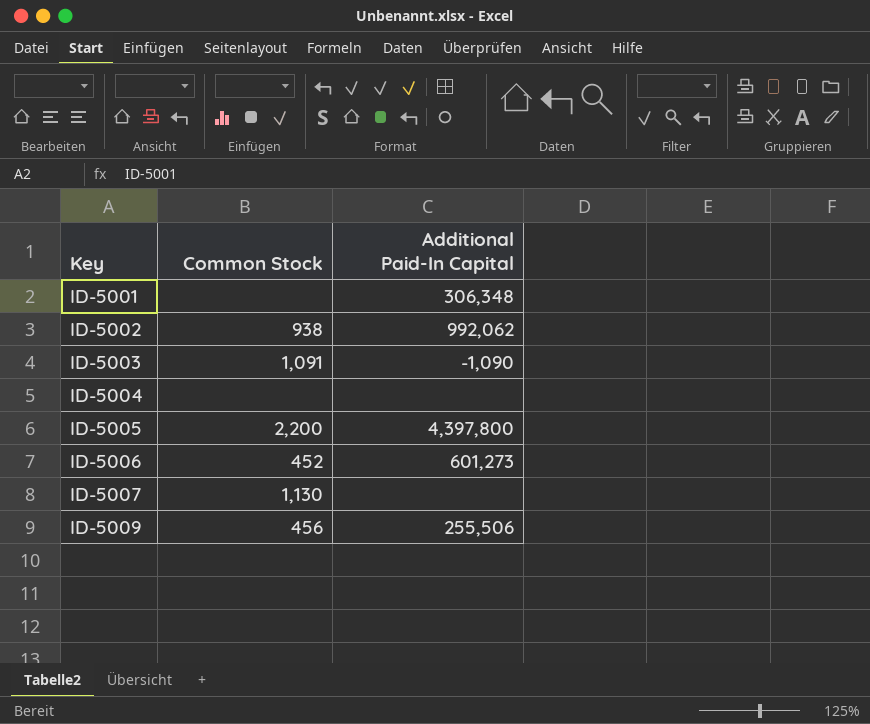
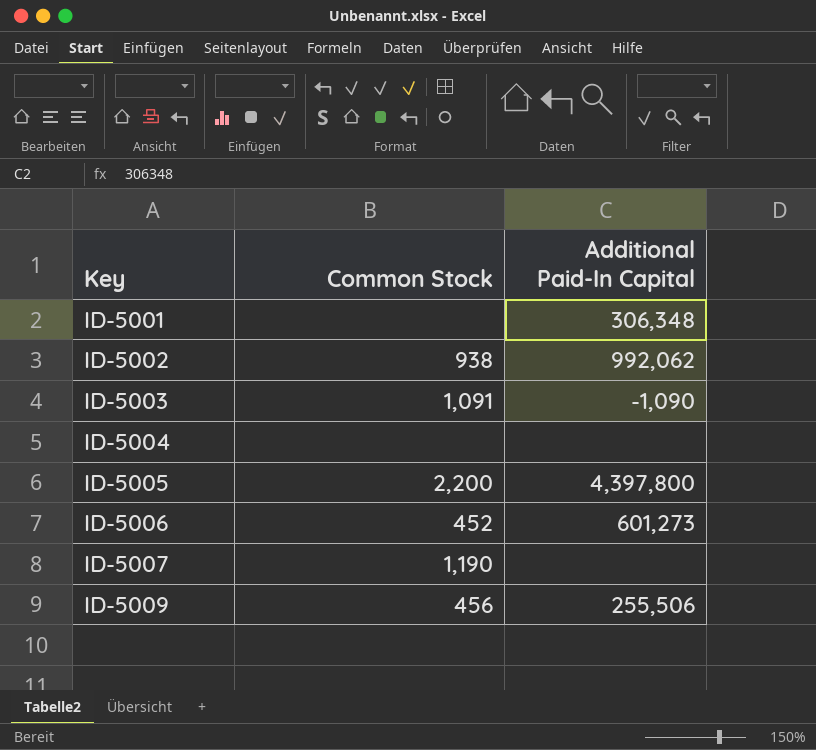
ID-5007 | Common Stock: 1,130 -> 1,190

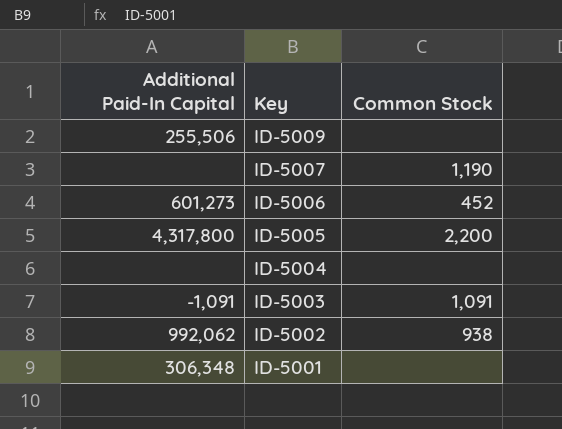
row order: Key ascending -> Key descending
column Additional Paid-In Capital | position: 3 -> 1
ID-5009 | Common Stock: 456 -> none
ID-5005 | Additional Paid-In Capital: 4,397,800 -> 4,317,800
ID-5003 | Additional Paid-In Capital: -1,090 -> -1,091

